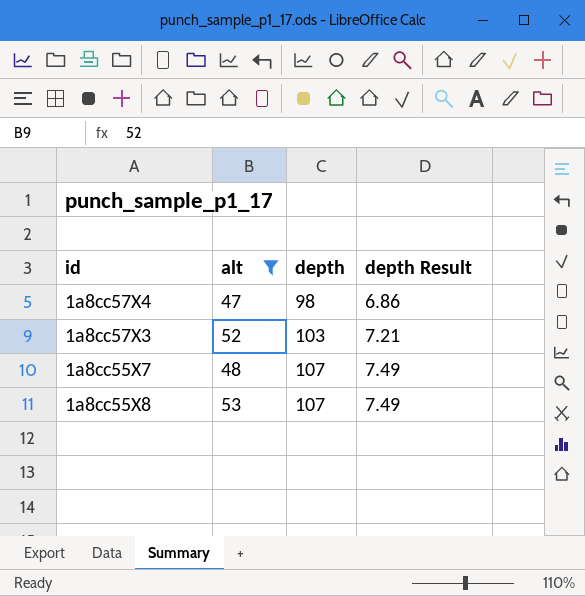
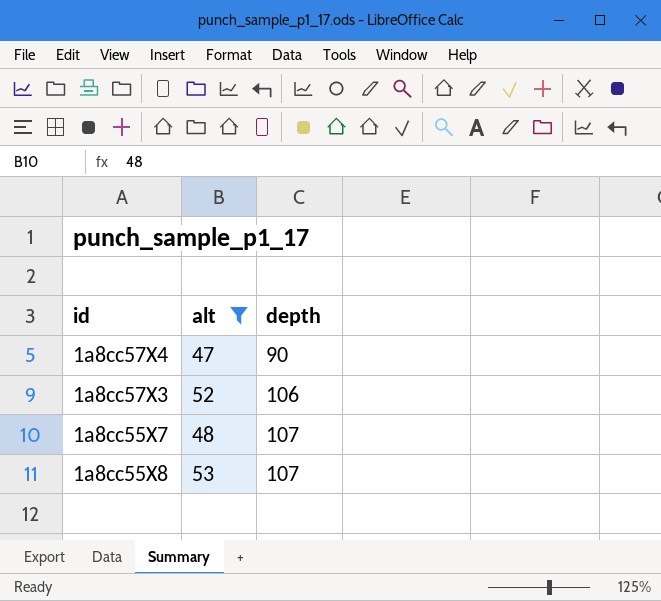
column depth Result | formula: [depth] * 0.07 -> none
1a8cc57X4 | depth: 98 -> 90
1a8cc57X3 | depth: 103 -> 106

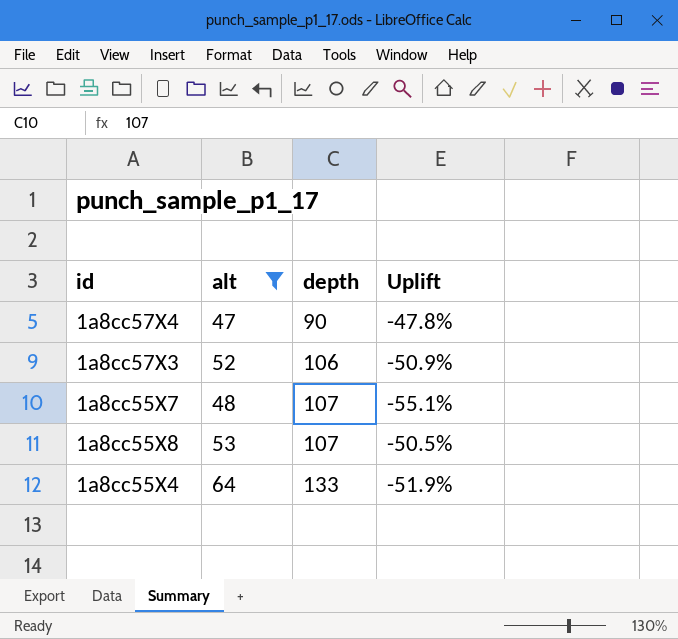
column Uplift | formula: none -> ([alt] - [depth]) / [depth]
row 1a8cc55X4: none -> 64 | 133 | -51.9%

